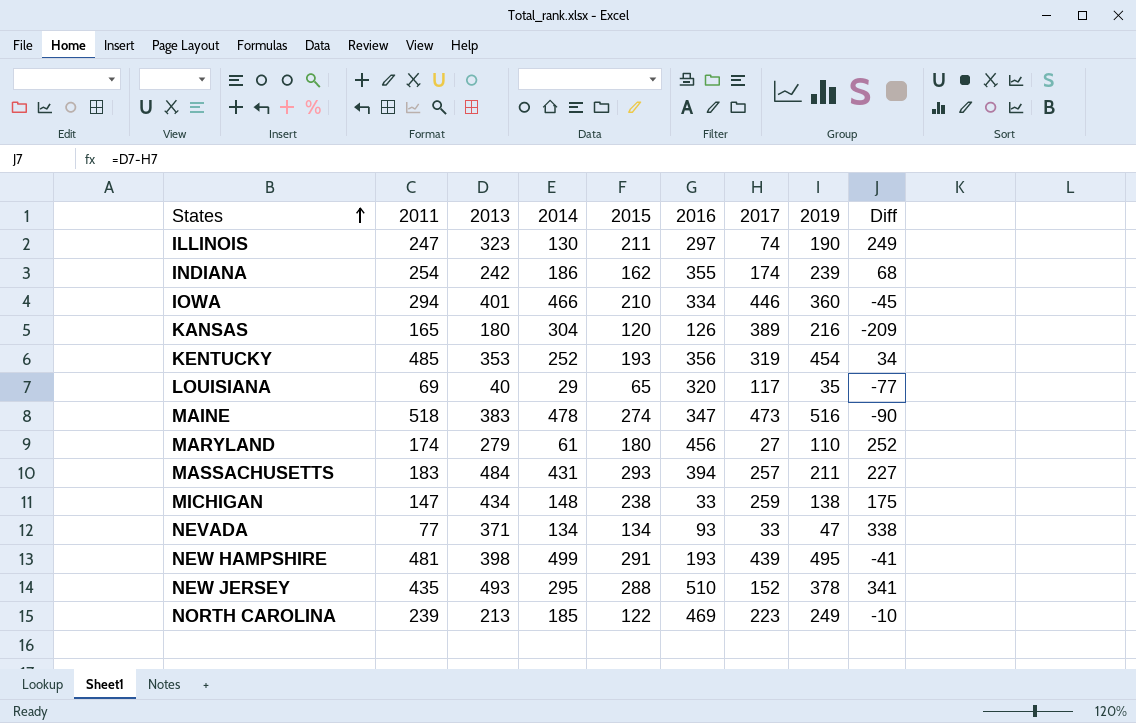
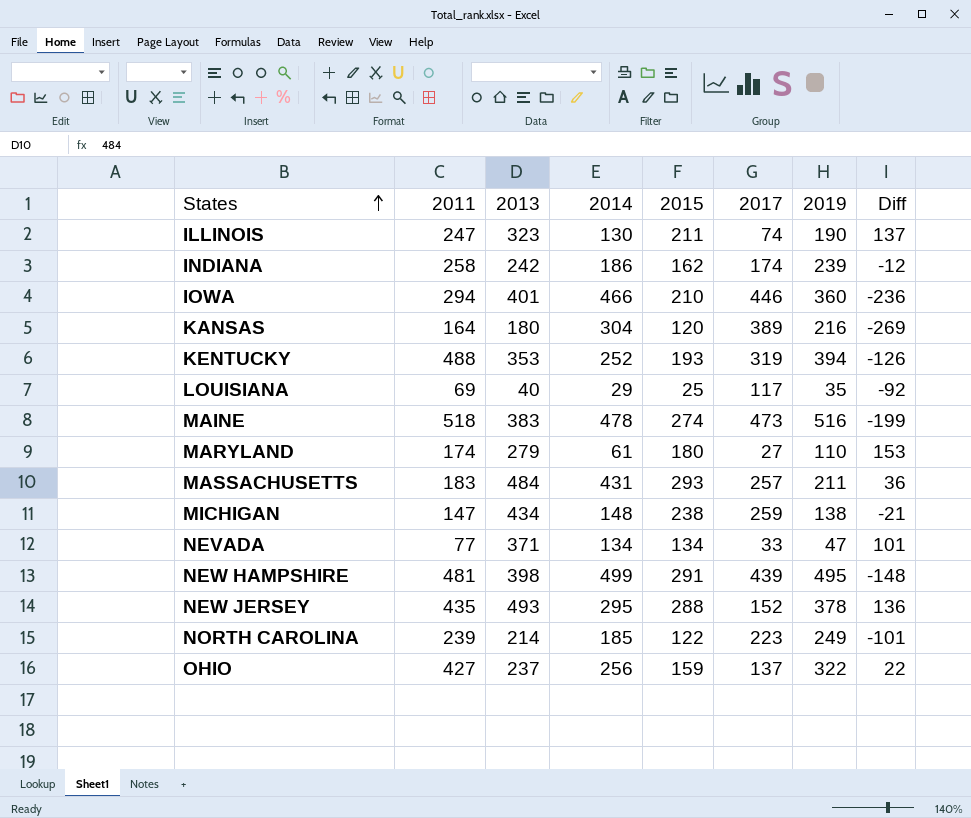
column 2016 | position: 6 -> none
column Diff | formula: [2013] - [2017] -> [2015] - [2017]
INDIANA | 2011: 254 -> 258
KANSAS | 2011: 165 -> 164
KENTUCKY | 2011: 485 -> 488
KENTUCKY | 2019: 454 -> 394
LOUISIANA | 2015: 65 -> 25
NORTH CAROLINA | 2013: 213 -> 214
row OHIO: none -> 427 | 237 | 256 | 159 | 137 | 322 | 22

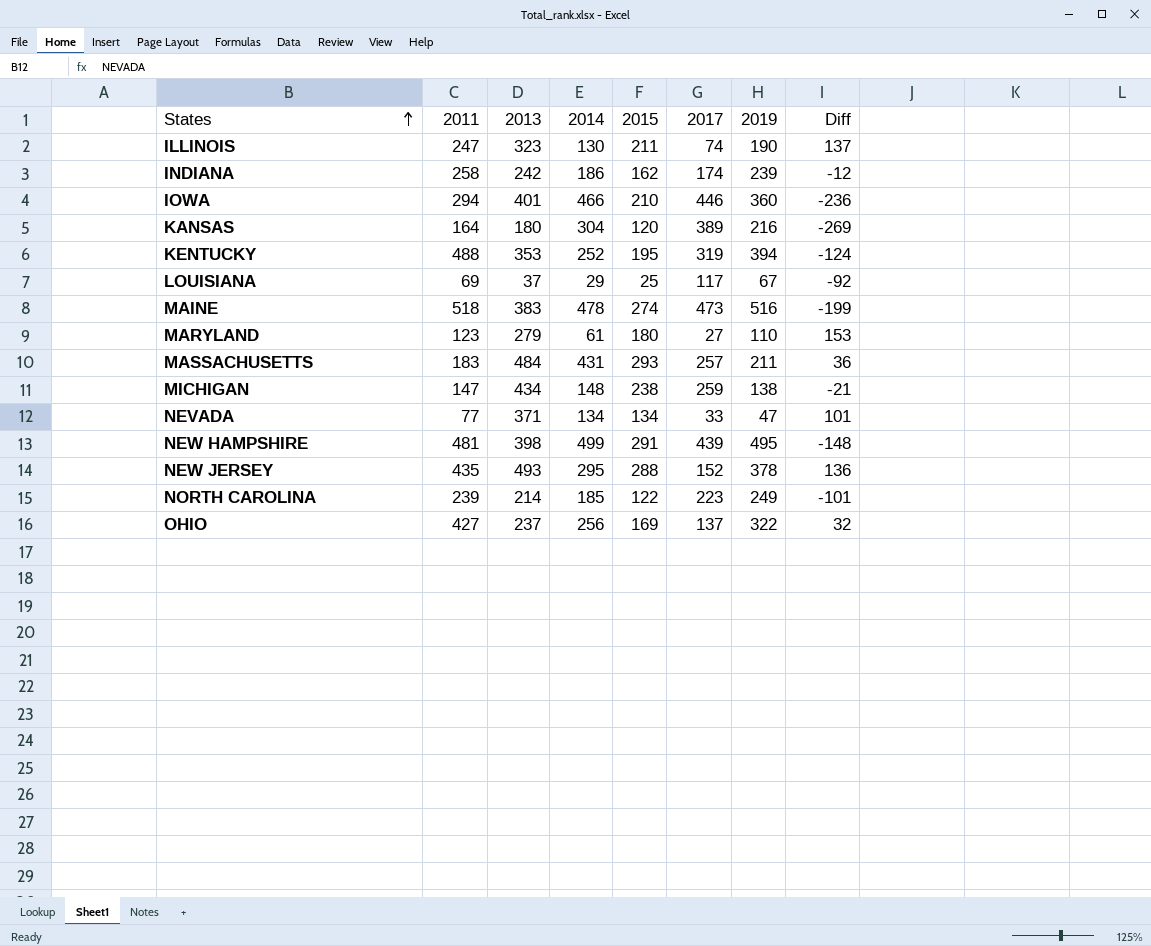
KENTUCKY | 2015: 193 -> 195
KENTUCKY | Diff: -126 -> -124
LOUISIANA | 2013: 40 -> 37
LOUISIANA | 2019: 35 -> 67
MARYLAND | 2011: 174 -> 123
OHIO | 2015: 159 -> 169
OHIO | Diff: 22 -> 32

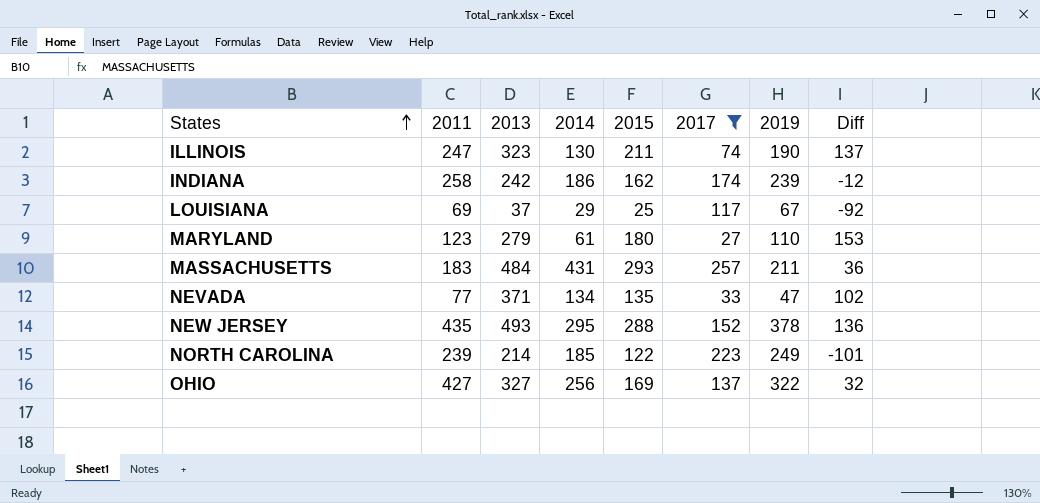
filter: none -> 2017 <= 257
NEVADA | 2015: 134 -> 135
NEVADA | Diff: 101 -> 102
OHIO | 2013: 237 -> 327

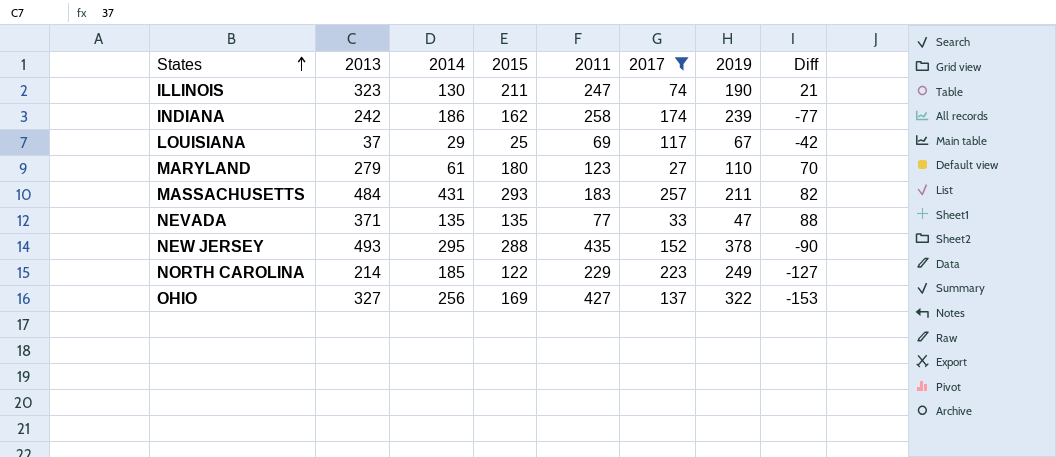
column 2011 | position: 2 -> 5
column Diff | formula: [2015] - [2017] -> [2015] - [2019]
NEVADA | 2014: 134 -> 135
NORTH CAROLINA | 2011: 239 -> 229

